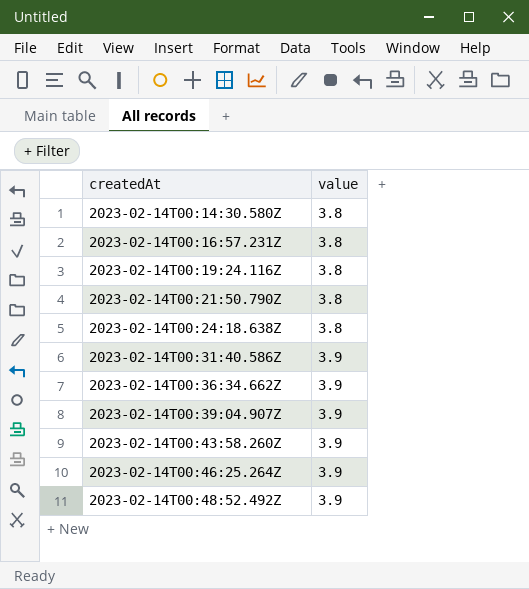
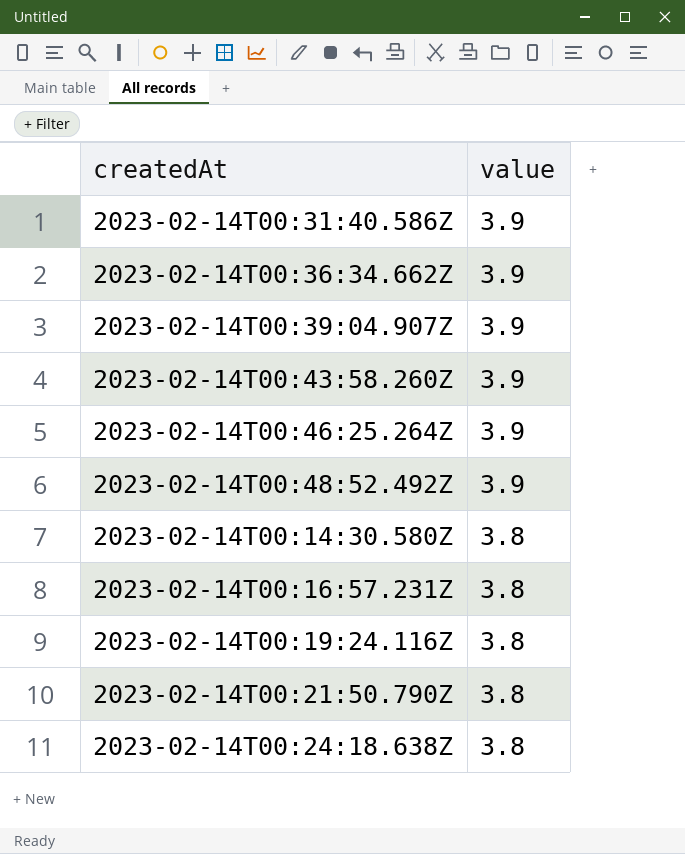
row order: createdAt ascending -> value descending

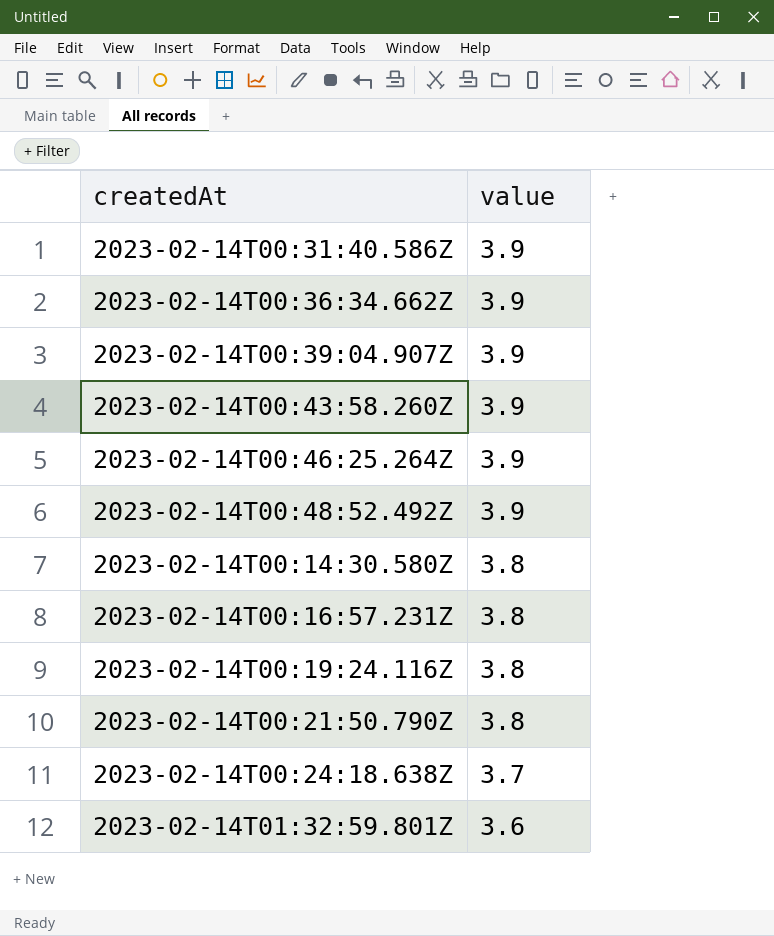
2023-02-14T00:24:18.638Z | value: 3.8 -> 3.7
row 2023-02-14T01:32:59.801Z: none -> 3.6

